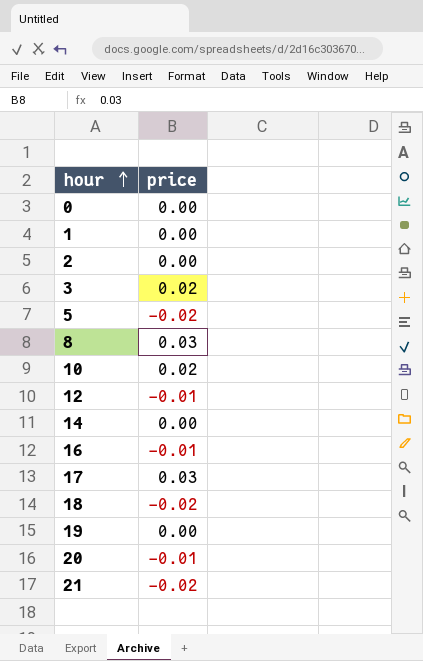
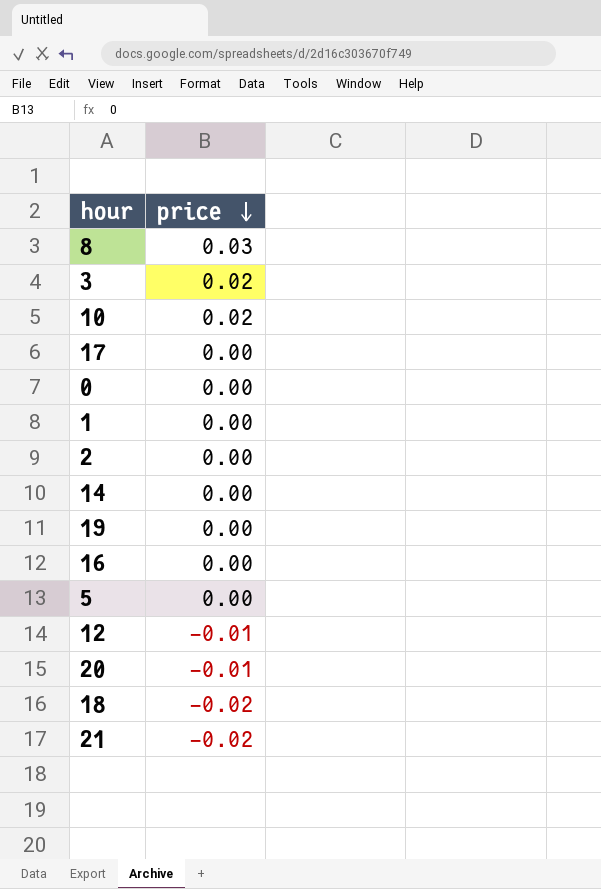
row order: hour ascending -> price descending
17 | price: 0.03 -> 0.00
16 | price: -0.01 -> 0.00
5 | price: -0.02 -> 0.00

